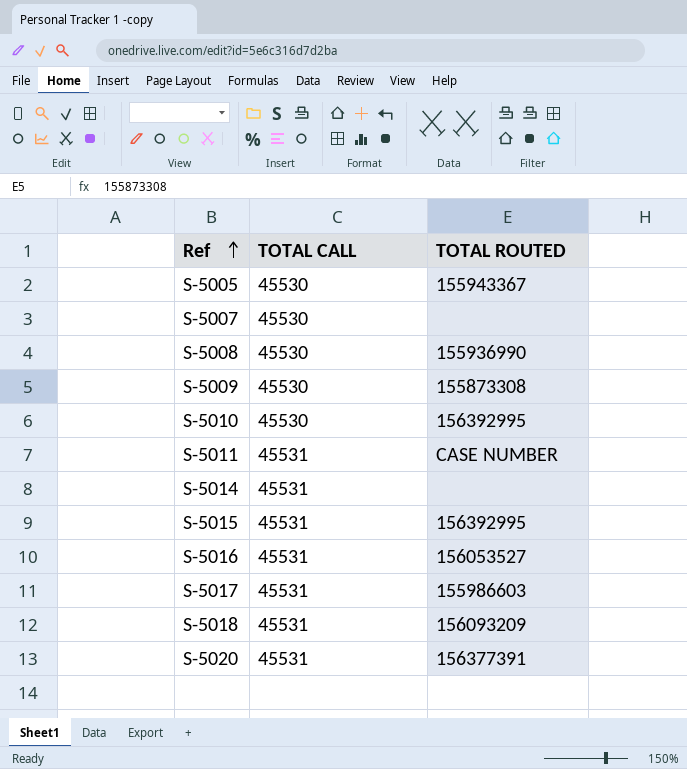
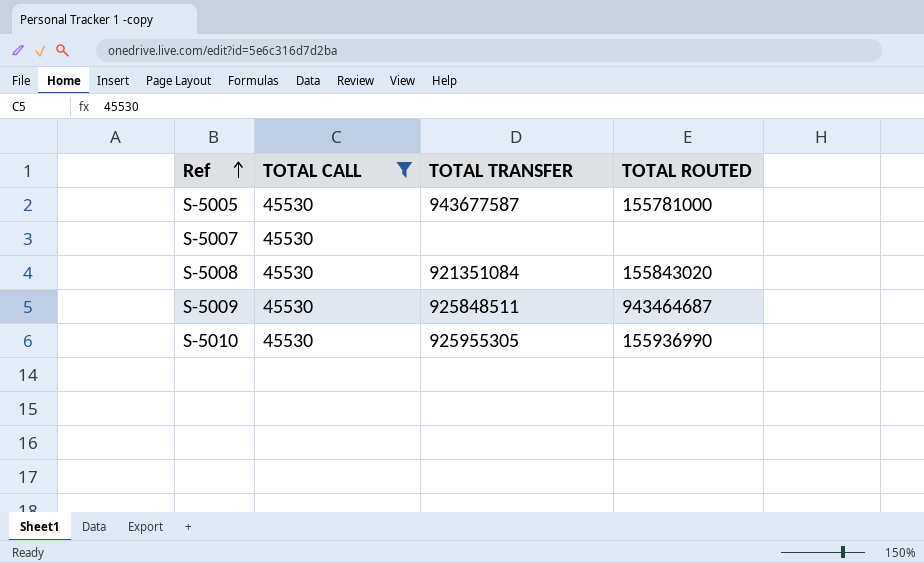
filter: none -> TOTAL CALL = 45530
column TOTAL TRANSFER | position: none -> 3
S-5005 | TOTAL ROUTED: 155943367 -> 155781000
S-5008 | TOTAL ROUTED: 155936990 -> 155843020
S-5009 | TOTAL ROUTED: 155873308 -> 943464687
S-5010 | TOTAL ROUTED: 156392995 -> 155936990

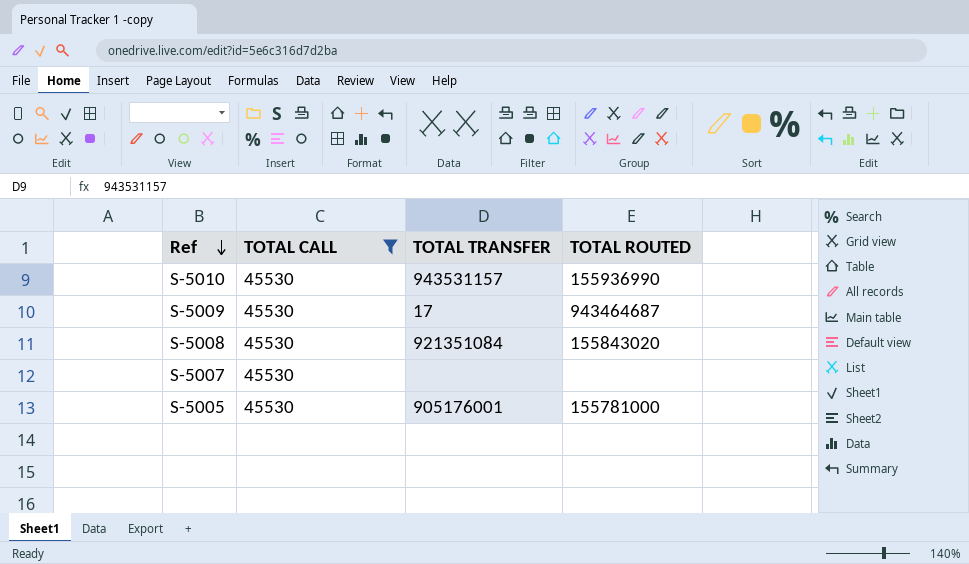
row order: Ref ascending -> Ref descending
S-5010 | TOTAL TRANSFER: 925955305 -> 943531157
S-5009 | TOTAL TRANSFER: 925848511 -> 17
S-5005 | TOTAL TRANSFER: 943677587 -> 905176001

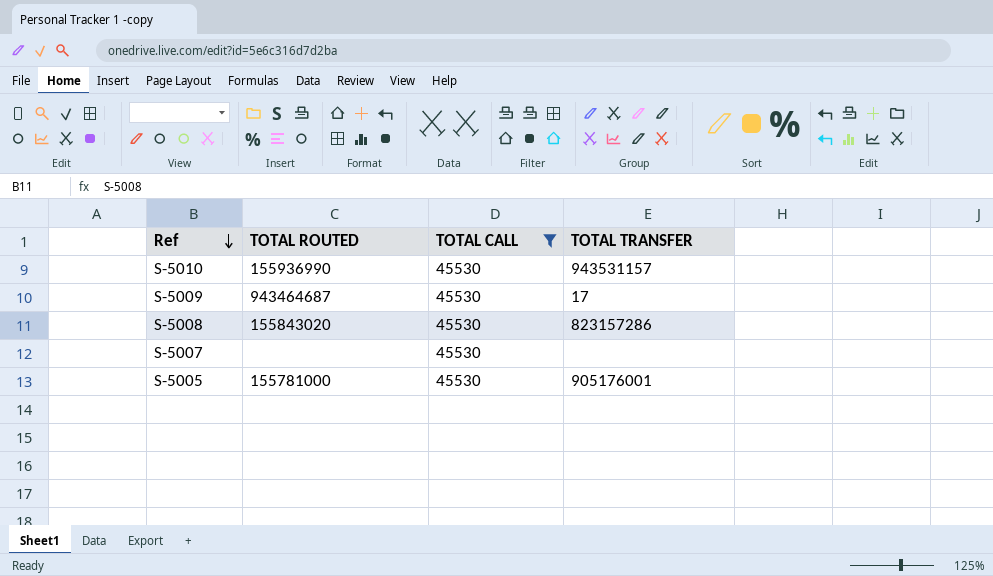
column TOTAL ROUTED | position: 4 -> 2
S-5008 | TOTAL TRANSFER: 921351084 -> 823157286

